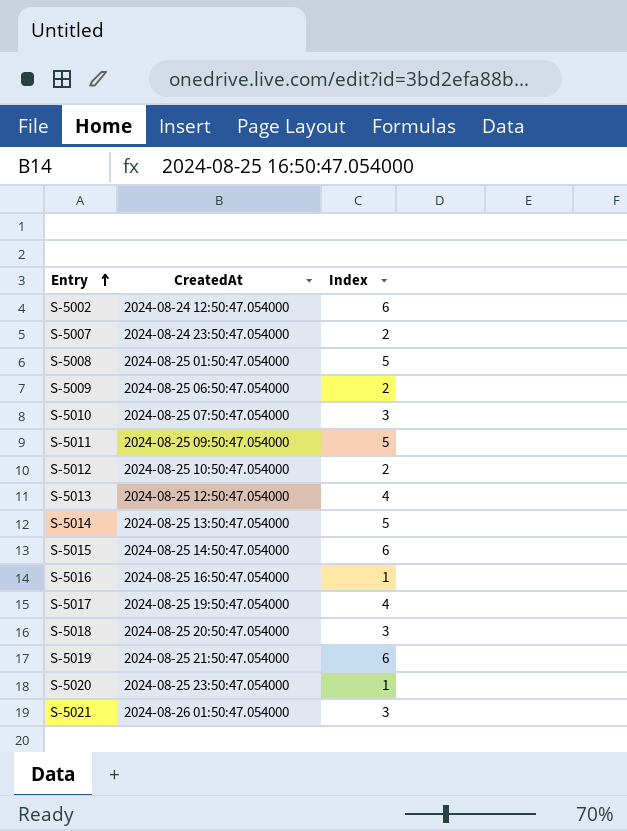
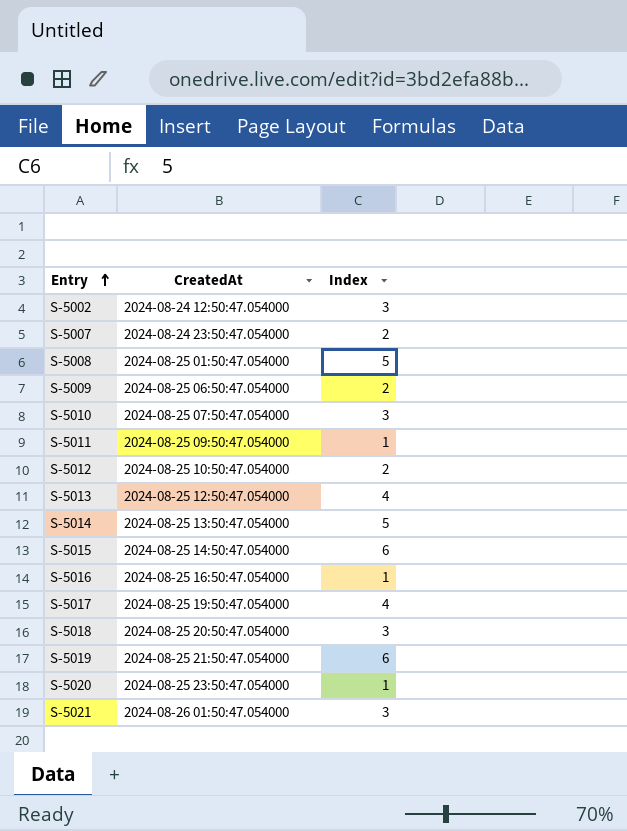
S-5002 | Index: 6 -> 3
S-5011 | Index: 5 -> 1

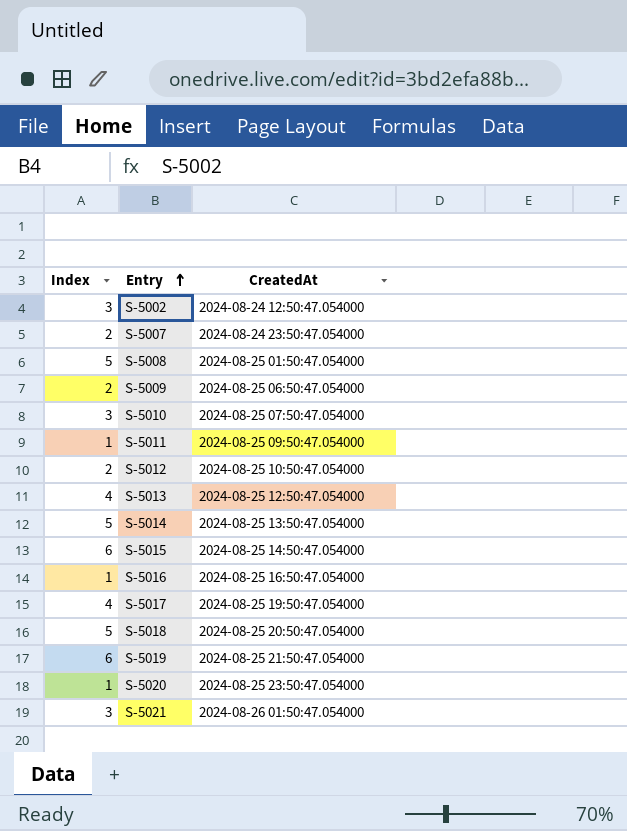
column Index | position: 3 -> 1
S-5018 | Index: 3 -> 5

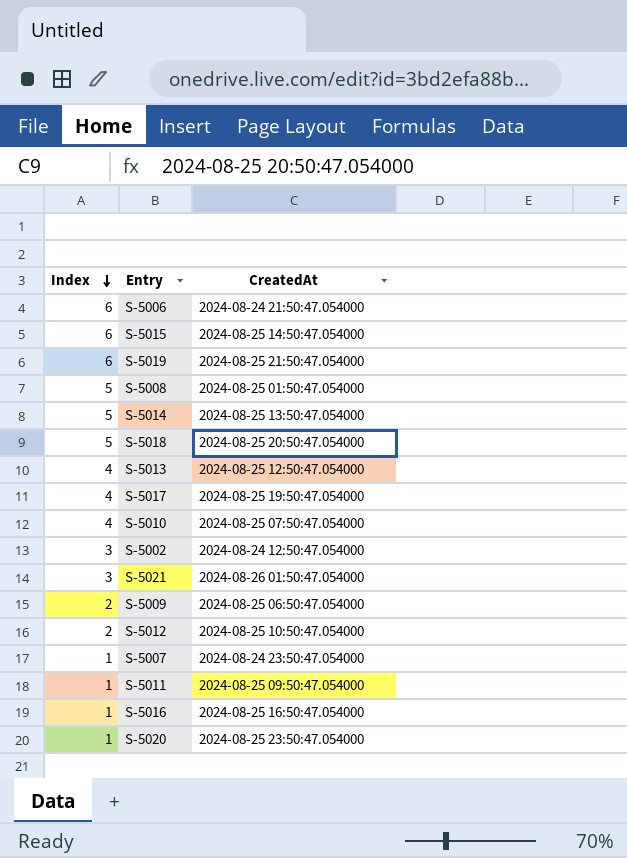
row order: Entry ascending -> Index descending
row S-5006: none -> 6 | 2024-08-24 21:50:47.054000
S-5010 | Index: 3 -> 4
S-5007 | Index: 2 -> 1

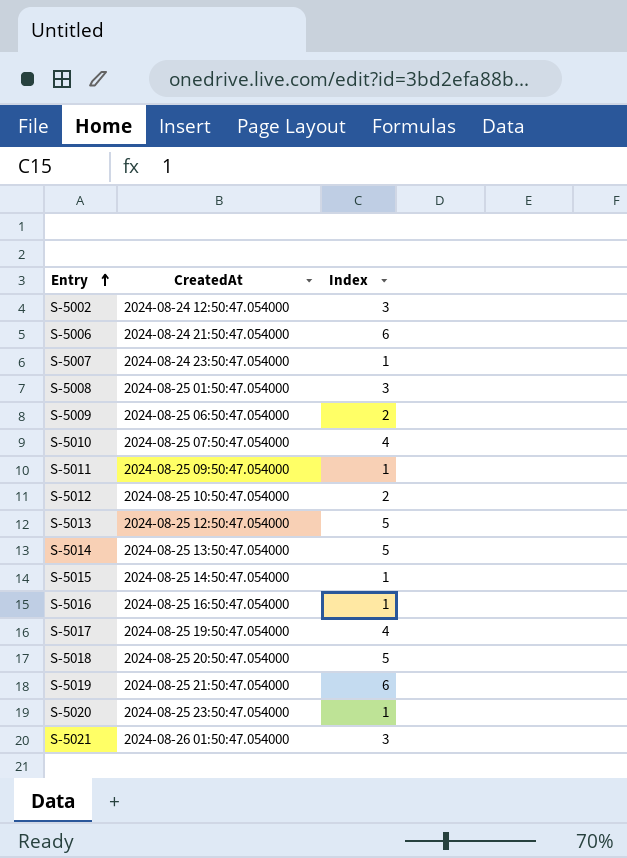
row order: Index descending -> Entry ascending
column Index | position: 1 -> 3
S-5008 | Index: 5 -> 3
S-5013 | Index: 4 -> 5
S-5015 | Index: 6 -> 1

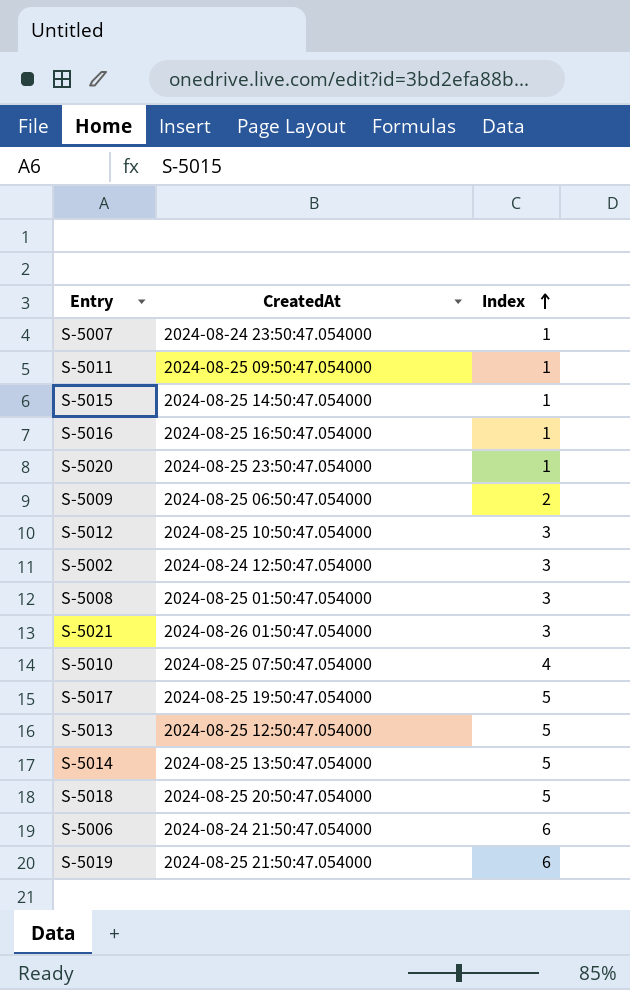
row order: Entry ascending -> Index ascending
S-5012 | Index: 2 -> 3
S-5017 | Index: 4 -> 5

